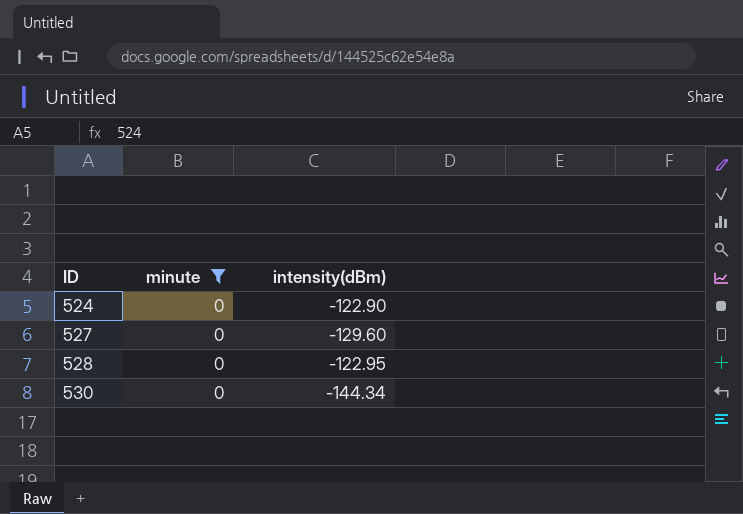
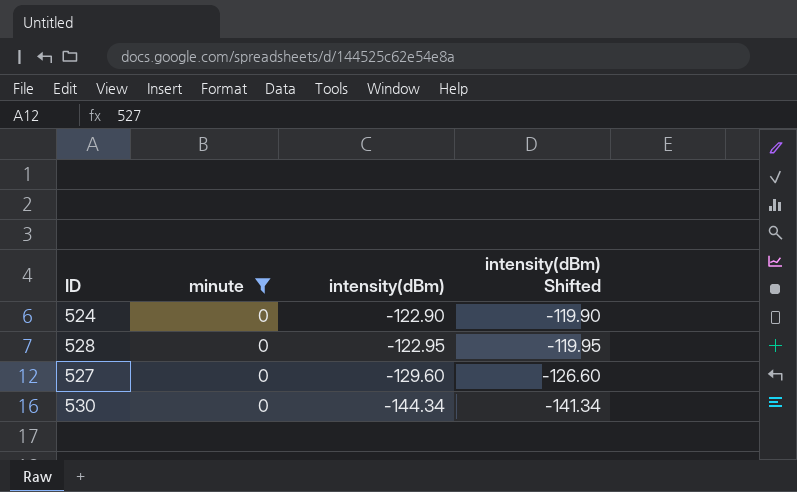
row order: ID ascending -> intensity(dBm) descending
column intensity(dBm) Shifted | formula: none -> [intensity(dBm)] + 3

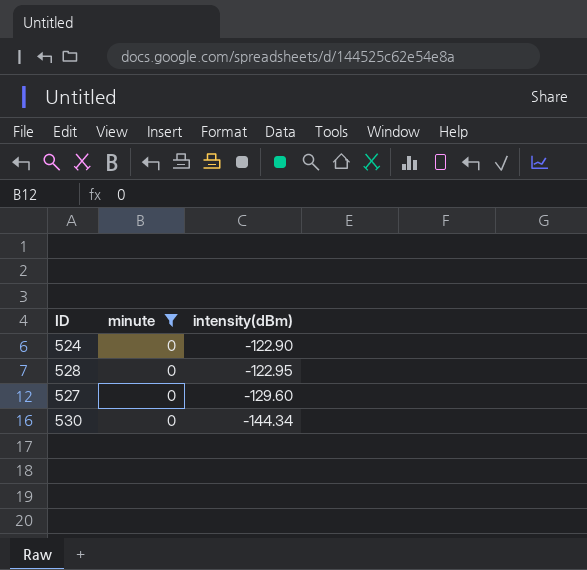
column intensity(dBm) Shifted | formula: [intensity(dBm)] + 3 -> none

